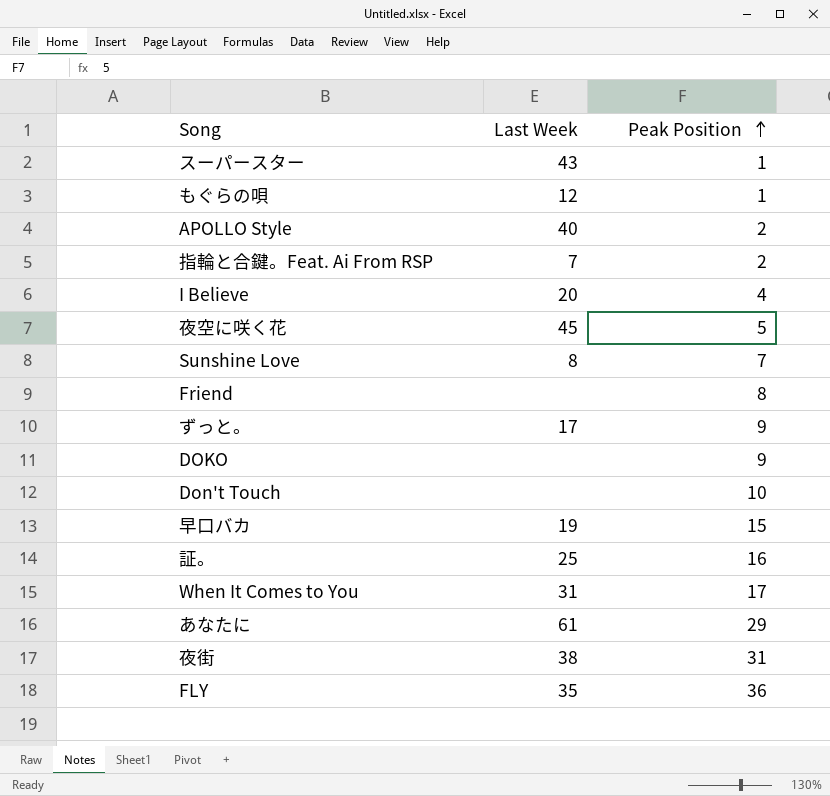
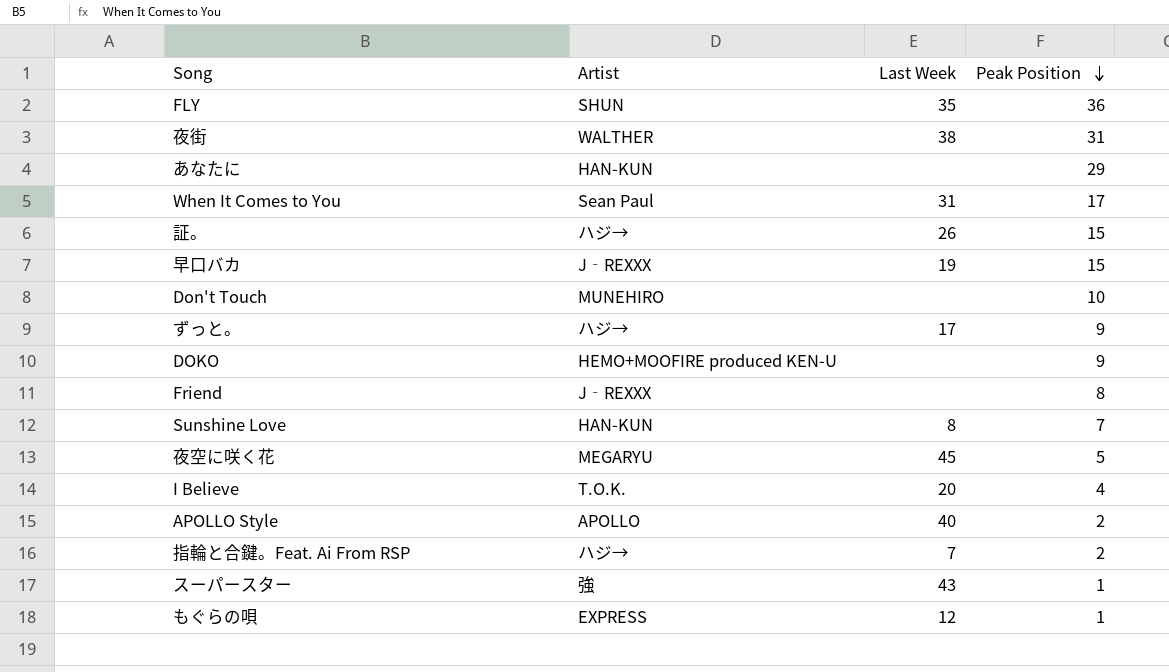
row order: Peak Position ascending -> Peak Position descending
column Artist | position: none -> 2
あなたに | Last Week: 61 -> none
証。 | Last Week: 25 -> 26
証。 | Peak Position: 16 -> 15

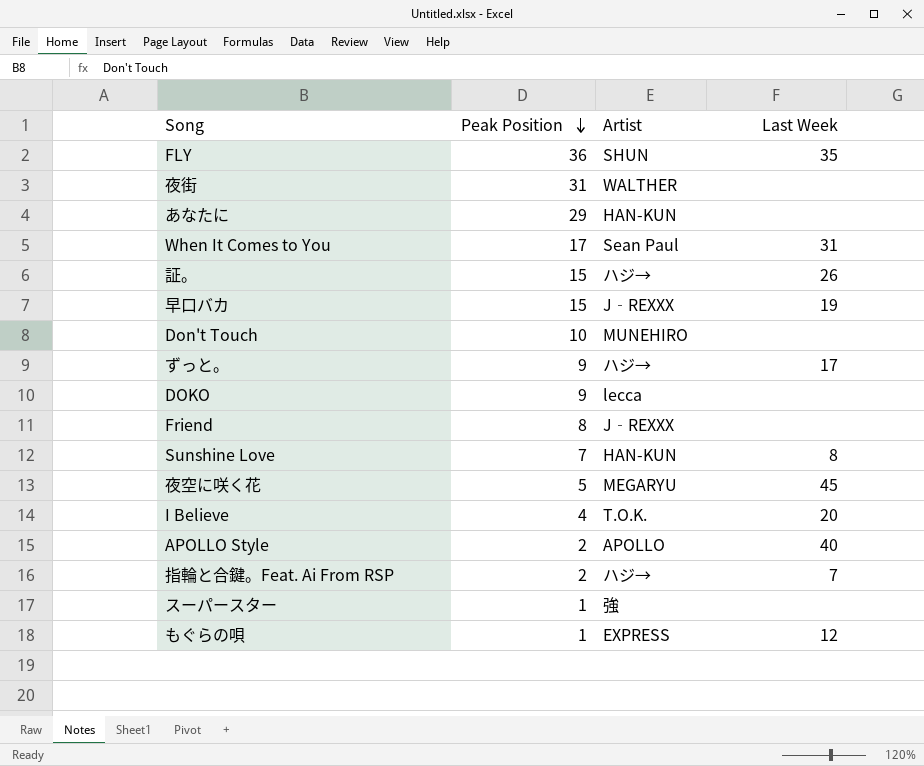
column Peak Position | position: 4 -> 2
夜街 | Last Week: 38 -> none
DOKO | Artist: HEMO+MOOFIRE produced KEN-U -> lecca
スーパースター | Last Week: 43 -> none

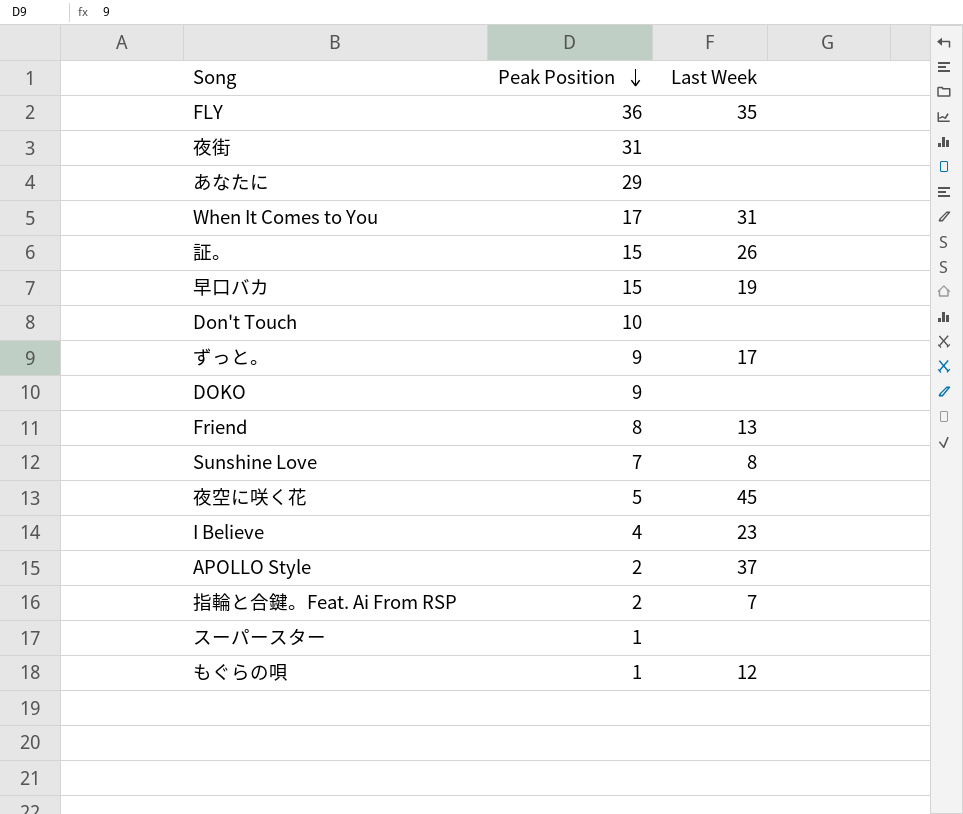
column Artist | position: 3 -> none
Friend | Last Week: none -> 13
I Believe | Last Week: 20 -> 23
APOLLO Style | Last Week: 40 -> 37

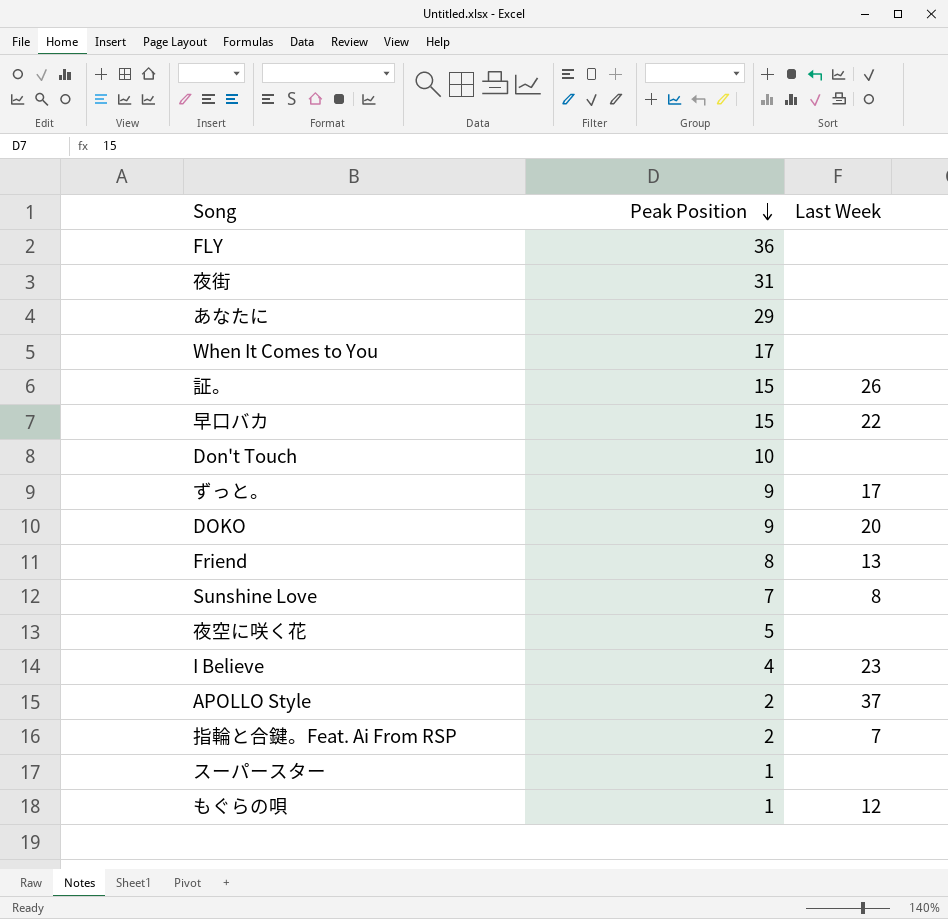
FLY | Last Week: 35 -> none
When It Comes to You | Last Week: 31 -> none
早口バカ | Last Week: 19 -> 22
DOKO | Last Week: none -> 20
夜空に咲く花 | Last Week: 45 -> none

